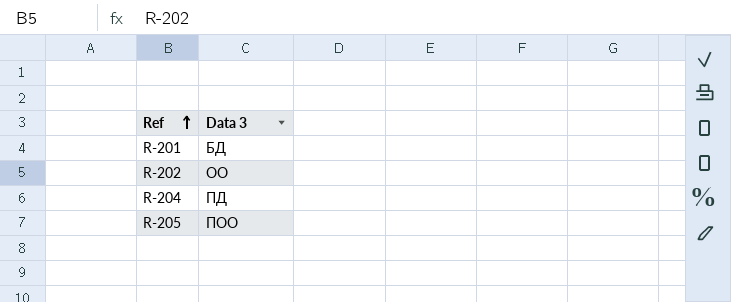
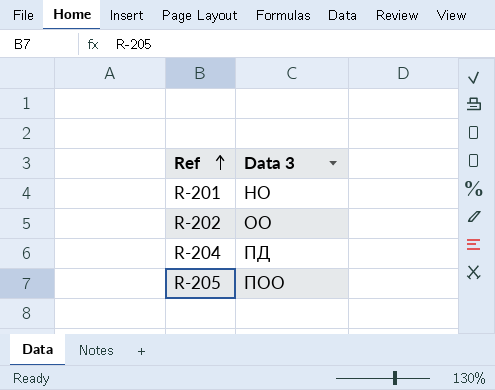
R-201 | Data 3: БД -> НО

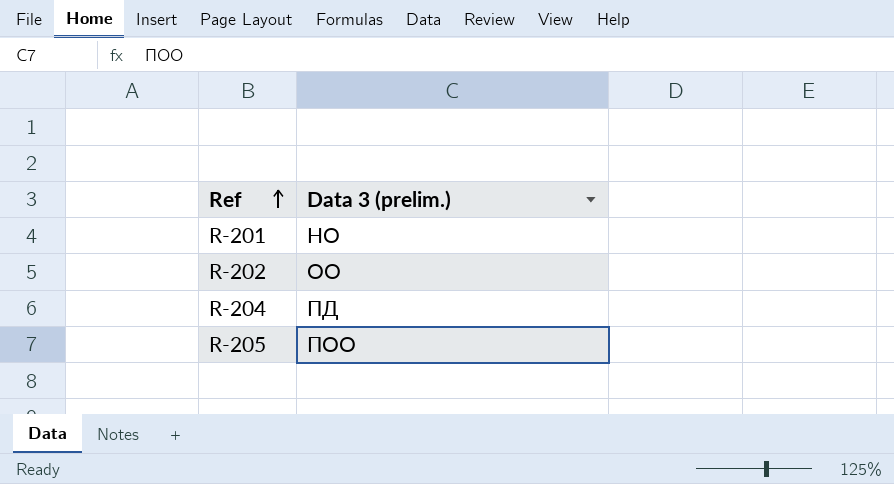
column name: Data 3 -> Data 3 (prelim.)

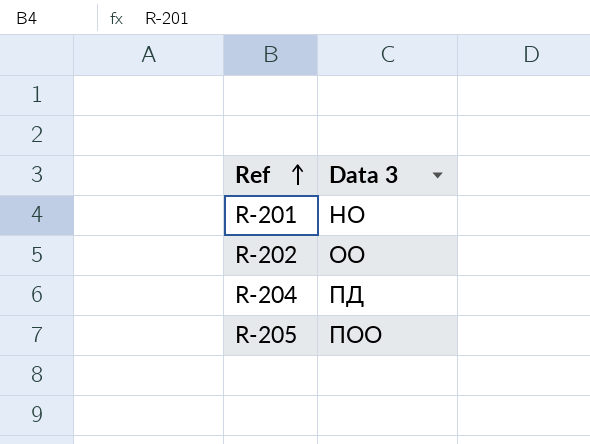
column name: Data 3 (prelim.) -> Data 3

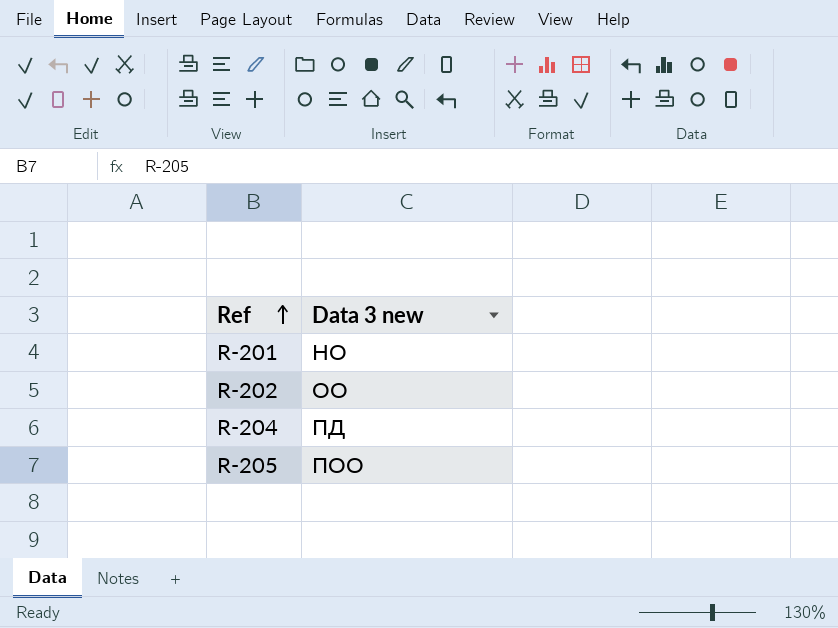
column name: Data 3 -> Data 3 new

